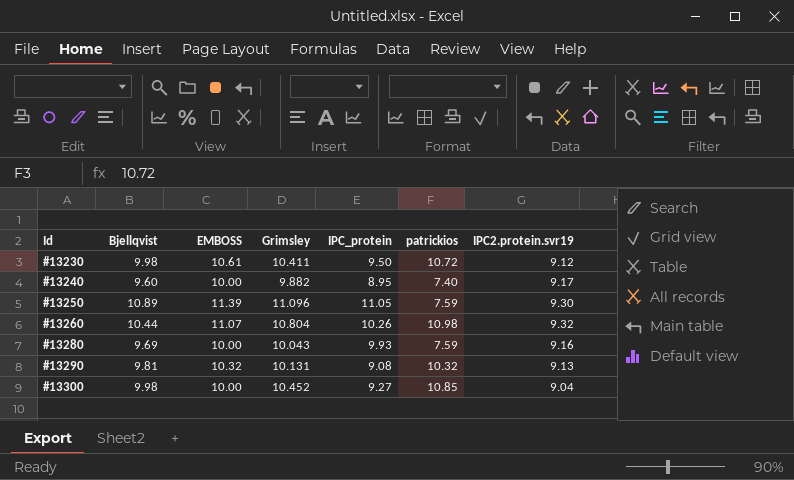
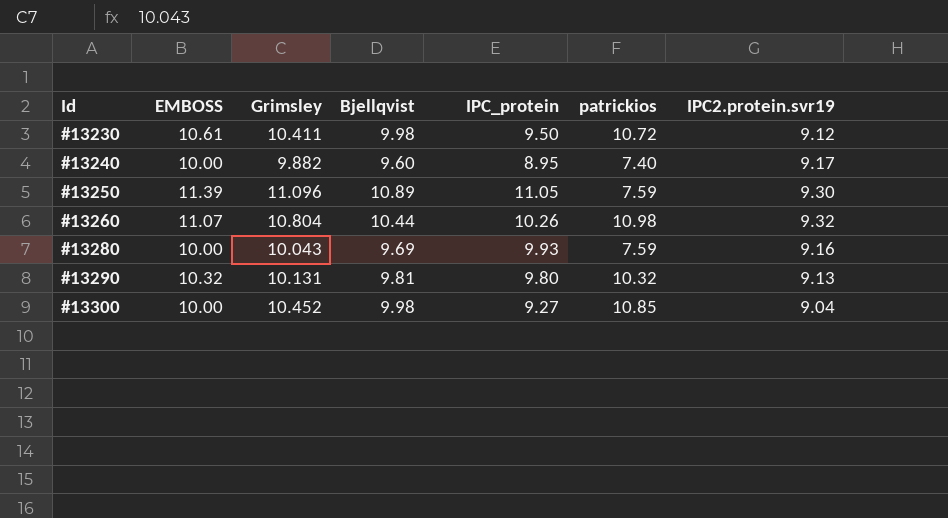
column Bjellqvist | position: 2 -> 4
#13290 | IPC_protein: 9.08 -> 9.80

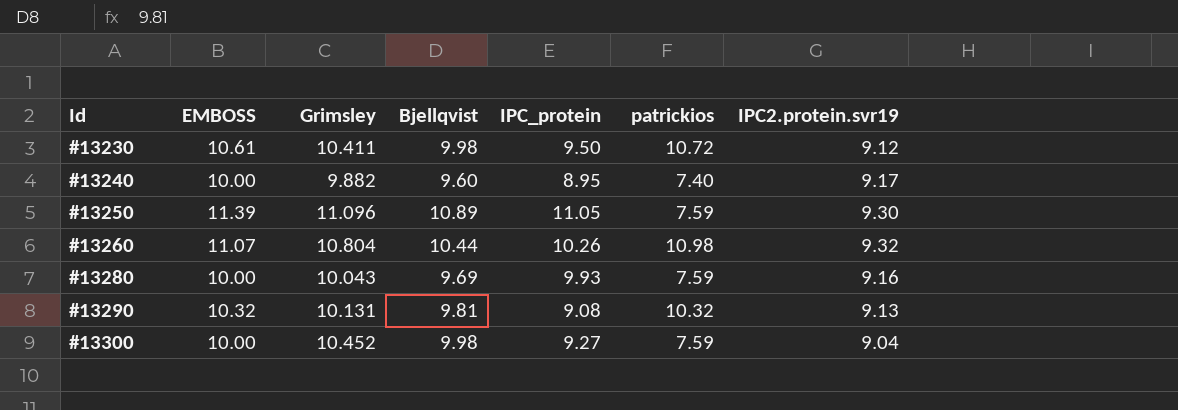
#13290 | IPC_protein: 9.80 -> 9.08
#13300 | patrickios: 10.85 -> 7.59

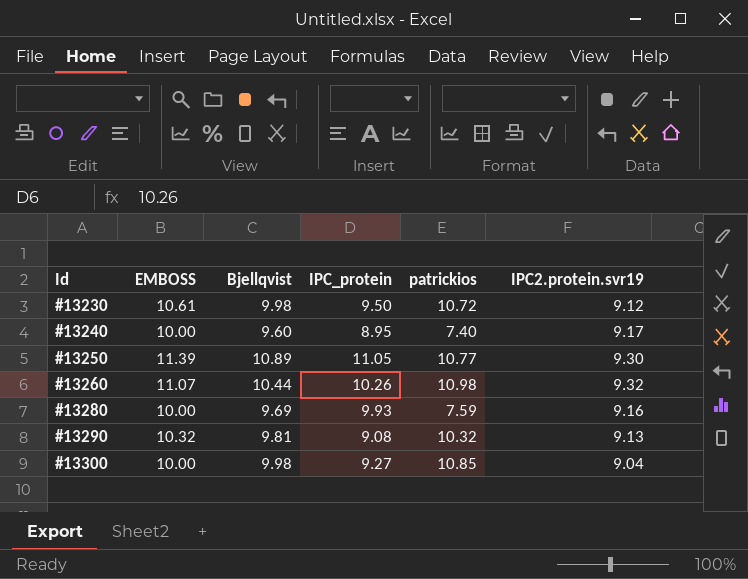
column Grimsley | position: 3 -> none
#13250 | patrickios: 7.59 -> 10.77
#13300 | patrickios: 7.59 -> 10.85

